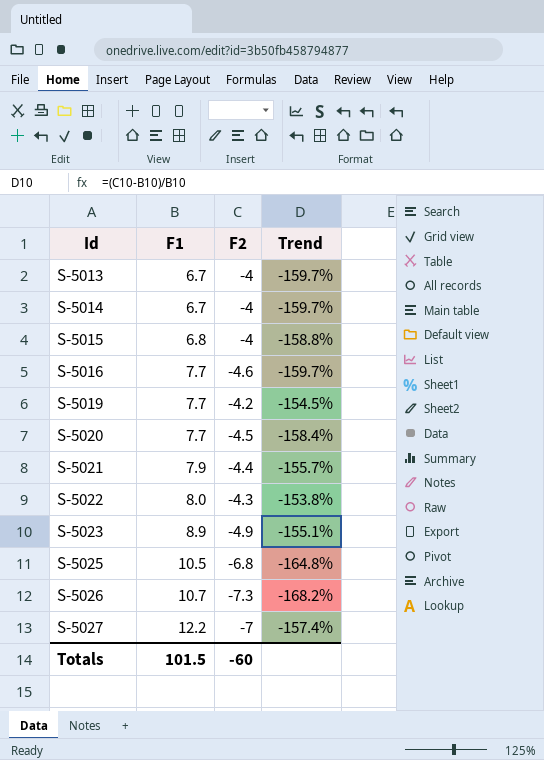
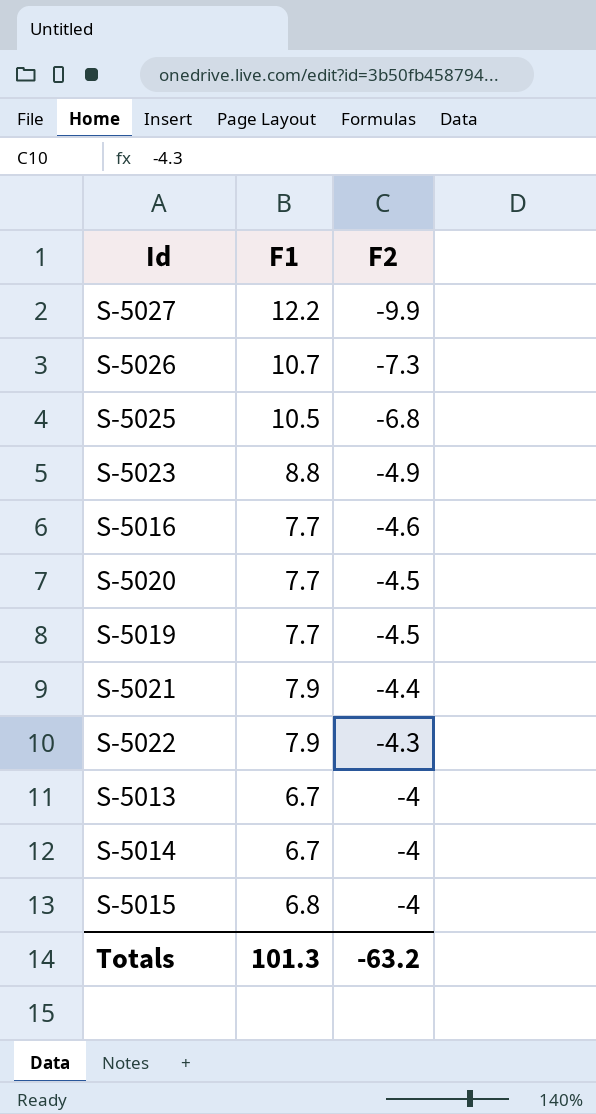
row order: Id ascending -> F2 ascending
column Trend | formula: ([F2] - [F1]) / [F1] -> none
S-5027 | F2: -7 -> -9.9
S-5023 | F1: 8.9 -> 8.8
S-5019 | F2: -4.2 -> -4.5
S-5022 | F1: 8.0 -> 7.9
Totals | F1: 101.5 -> 101.3
Totals | F2: -60 -> -63.2

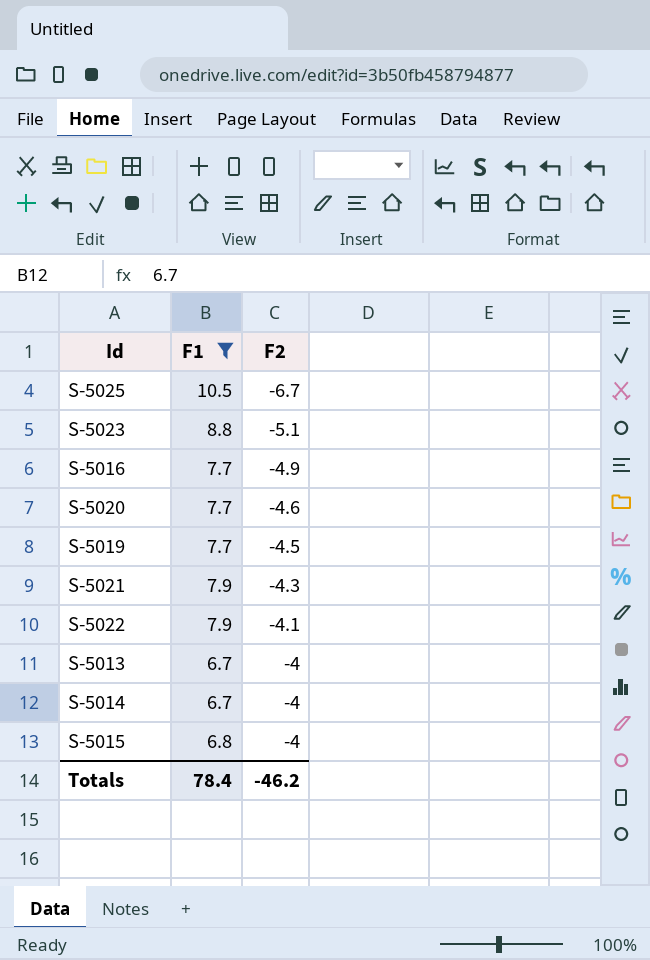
filter: none -> F1 <= 10.5
S-5025 | F2: -6.8 -> -6.7
S-5023 | F2: -4.9 -> -5.1
S-5016 | F2: -4.6 -> -4.9
S-5020 | F2: -4.5 -> -4.6
S-5021 | F2: -4.4 -> -4.3
S-5022 | F2: -4.3 -> -4.1
Totals | F1: 101.3 -> 78.4
Totals | F2: -63.2 -> -46.2

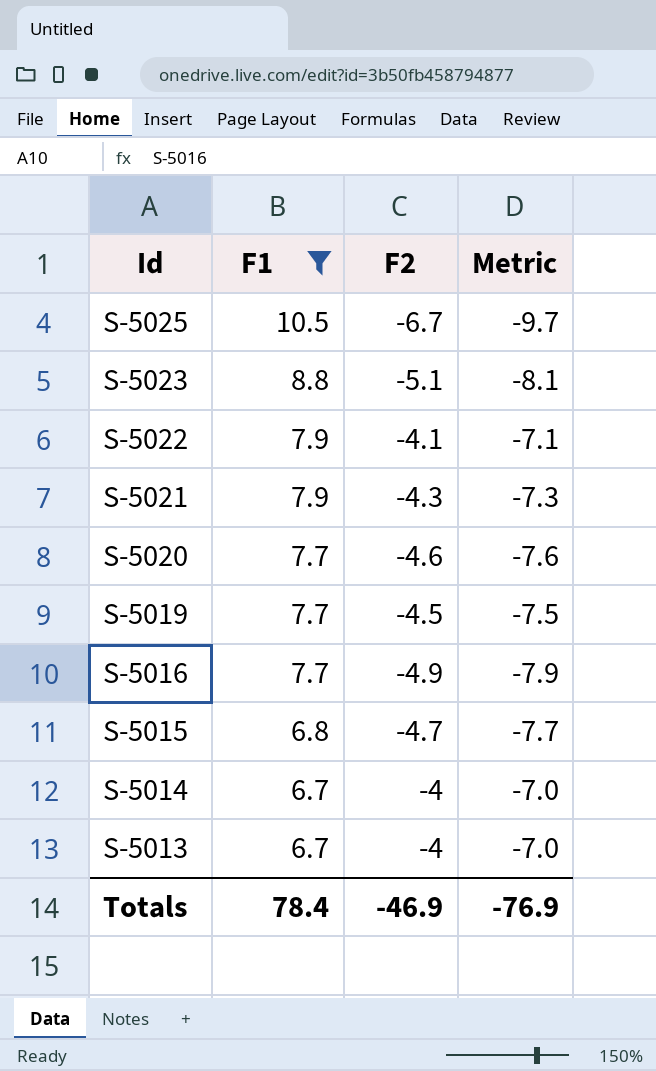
row order: F2 ascending -> Id descending
column Metric | formula: none -> [F2] - 3
S-5015 | F2: -4 -> -4.7
Totals | F2: -46.2 -> -46.9

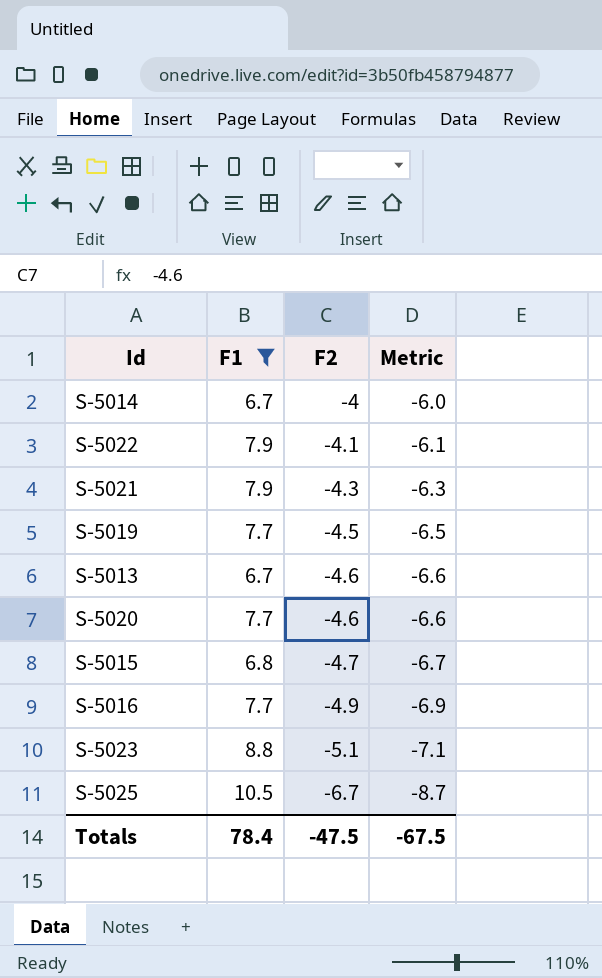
row order: Id descending -> F2 descending
column Metric | formula: [F2] - 3 -> [F2] - 2
S-5013 | F2: -4 -> -4.6
Totals | F2: -46.9 -> -47.5
Totals | Metric: -76.9 -> -67.5

